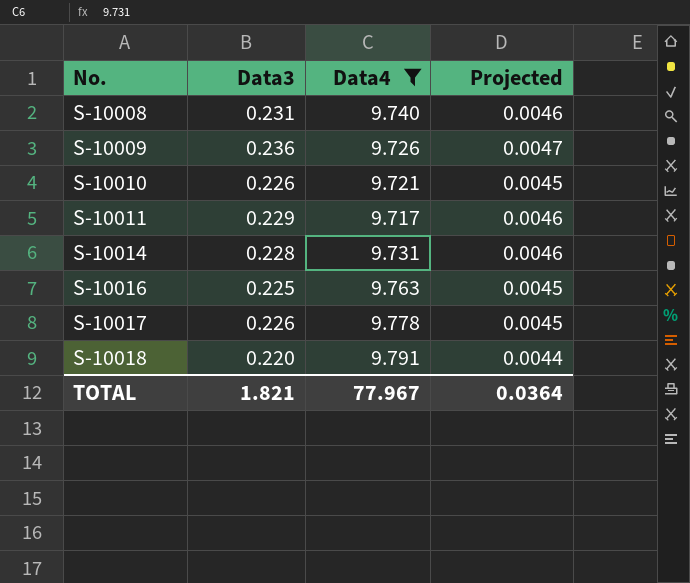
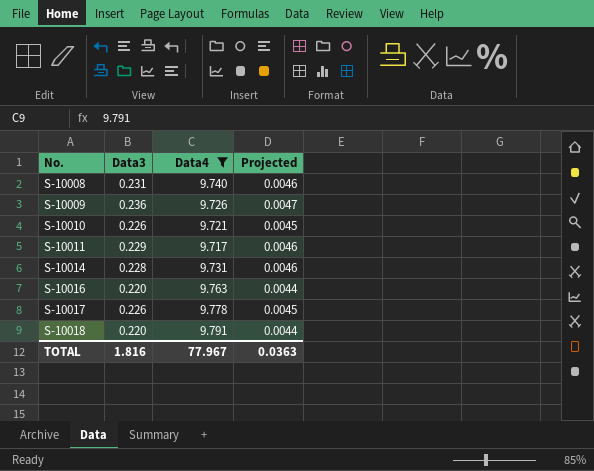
S-10016 | Data3: 0.225 -> 0.220
S-10016 | Projected: 0.0045 -> 0.0044
TOTAL | Data3: 1.821 -> 1.816
TOTAL | Projected: 0.0364 -> 0.0363

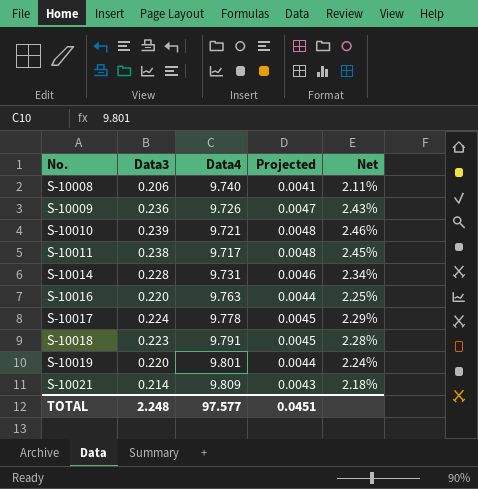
filter: Data4 <= 9.791 -> none
column Net | formula: none -> [Data3] / [Data4]
S-10008 | Data3: 0.231 -> 0.206
S-10008 | Projected: 0.0046 -> 0.0041
S-10010 | Data3: 0.226 -> 0.239
S-10010 | Projected: 0.0045 -> 0.0048
S-10011 | Data3: 0.229 -> 0.238
S-10011 | Projected: 0.0046 -> 0.0048
S-10017 | Data3: 0.226 -> 0.224
S-10018 | Data3: 0.220 -> 0.223
S-10018 | Projected: 0.0044 -> 0.0045
TOTAL | Data3: 1.816 -> 2.248
TOTAL | Data4: 77.967 -> 97.577
TOTAL | Projected: 0.0363 -> 0.0451

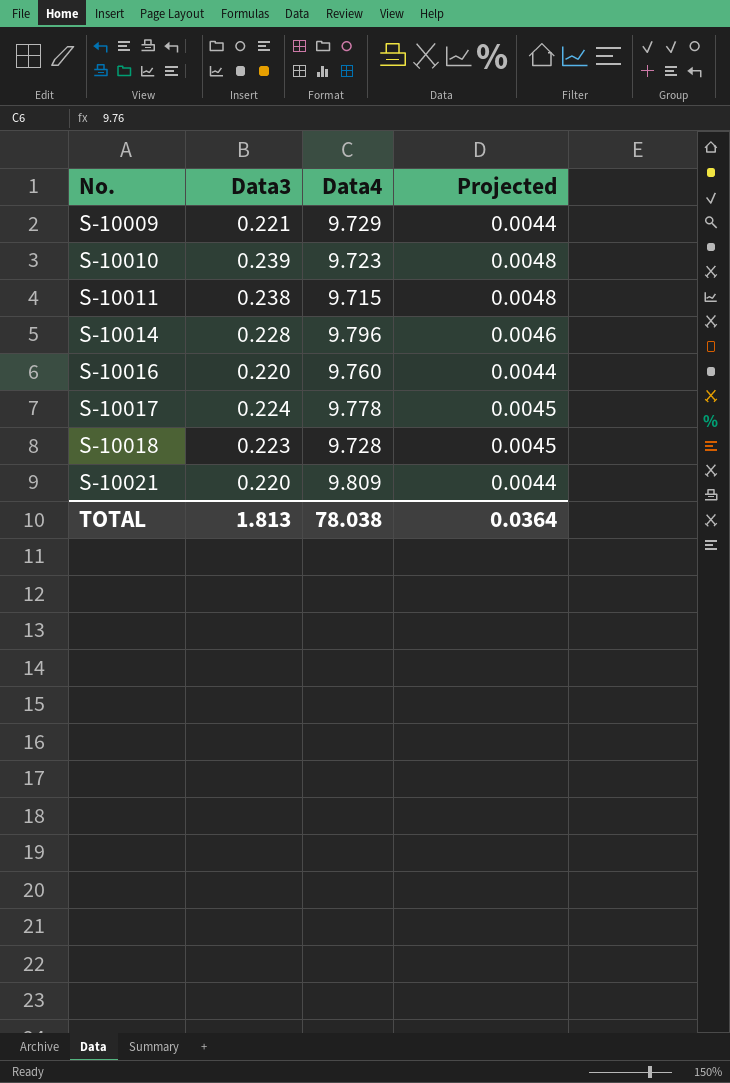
column Net | formula: [Data3] / [Data4] -> none
row S-10008: 0.206 | 9.740 | 0.0041 | 2.11% -> none
row S-10019: 0.220 | 9.801 | 0.0044 | 2.24% -> none
S-10009 | Data3: 0.236 -> 0.221
S-10009 | Data4: 9.726 -> 9.729
S-10009 | Projected: 0.0047 -> 0.0044
S-10010 | Data4: 9.721 -> 9.723
S-10011 | Data4: 9.717 -> 9.715
S-10014 | Data4: 9.731 -> 9.796
S-10016 | Data4: 9.763 -> 9.760
S-10018 | Data4: 9.791 -> 9.728
S-10021 | Data3: 0.214 -> 0.220
S-10021 | Projected: 0.0043 -> 0.0044
TOTAL | Data3: 2.248 -> 1.813
TOTAL | Data4: 97.577 -> 78.038
TOTAL | Projected: 0.0451 -> 0.0364

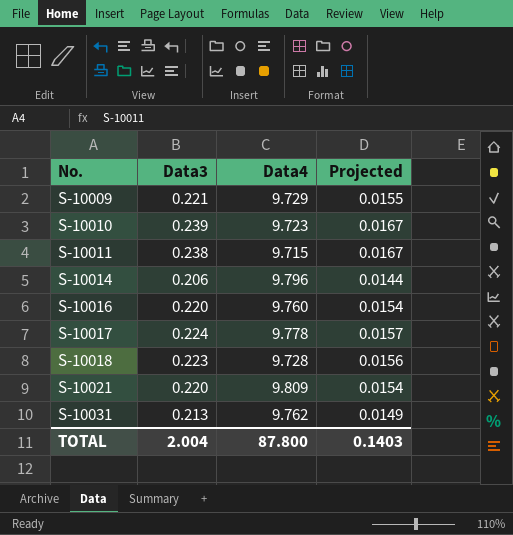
column Projected | formula: [Data3] * 0.02 -> [Data3] * 0.07
S-10014 | Data3: 0.228 -> 0.206
row S-10031: none -> 0.213 | 9.762 | 0.0149
TOTAL | Data3: 1.813 -> 2.004
TOTAL | Data4: 78.038 -> 87.800
TOTAL | Projected: 0.0364 -> 0.1403

